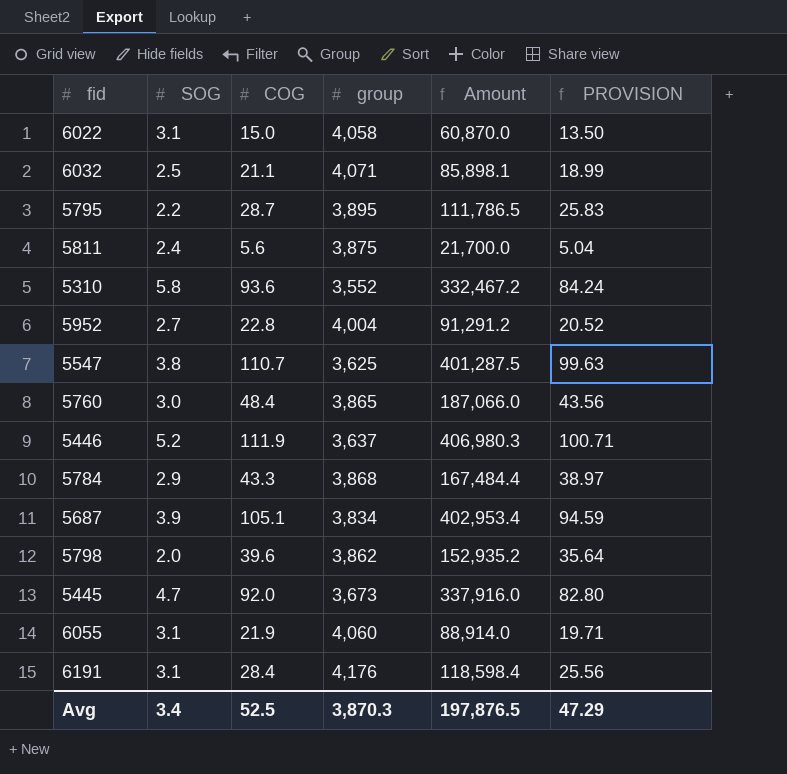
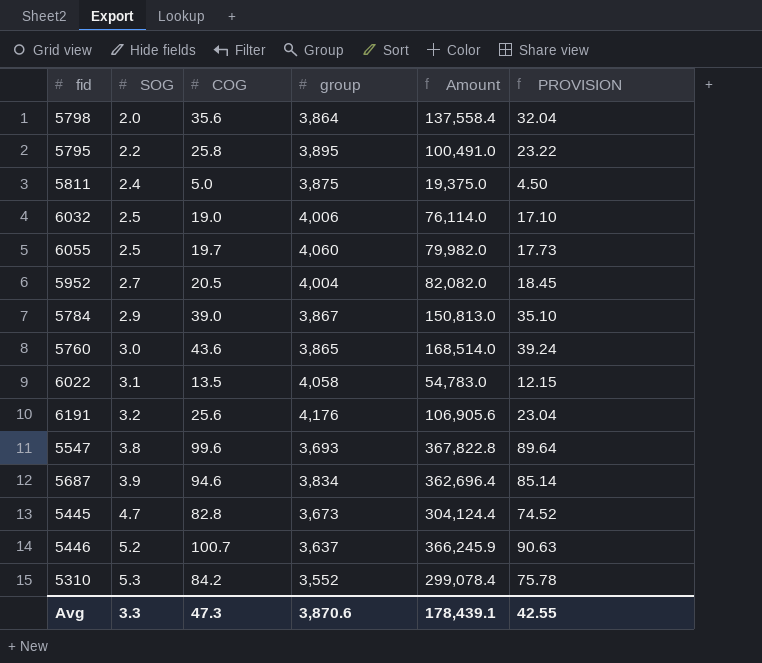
row order: none -> SOG ascending
5798 | COG: 39.6 -> 35.6
5798 | group: 3,862 -> 3,864
5798 | Amount: 152,935.2 -> 137,558.4
5798 | PROVISION: 35.64 -> 32.04
5795 | COG: 28.7 -> 25.8
5795 | Amount: 111,786.5 -> 100,491.0
5795 | PROVISION: 25.83 -> 23.22
5811 | COG: 5.6 -> 5.0
5811 | Amount: 21,700.0 -> 19,375.0
5811 | PROVISION: 5.04 -> 4.50
6032 | COG: 21.1 -> 19.0
6032 | group: 4,071 -> 4,006
6032 | Amount: 85,898.1 -> 76,114.0
6032 | PROVISION: 18.99 -> 17.10
6055 | SOG: 3.1 -> 2.5
6055 | COG: 21.9 -> 19.7
6055 | Amount: 88,914.0 -> 79,982.0
6055 | PROVISION: 19.71 -> 17.73
5952 | COG: 22.8 -> 20.5
5952 | Amount: 91,291.2 -> 82,082.0
5952 | PROVISION: 20.52 -> 18.45
5784 | COG: 43.3 -> 39.0
5784 | group: 3,868 -> 3,867
5784 | Amount: 167,484.4 -> 150,813.0
5784 | PROVISION: 38.97 -> 35.10
5760 | COG: 48.4 -> 43.6
5760 | Amount: 187,066.0 -> 168,514.0
5760 | PROVISION: 43.56 -> 39.24
6022 | COG: 15.0 -> 13.5
6022 | Amount: 60,870.0 -> 54,783.0
6022 | PROVISION: 13.50 -> 12.15
6191 | SOG: 3.1 -> 3.2
6191 | COG: 28.4 -> 25.6
6191 | Amount: 118,598.4 -> 106,905.6
6191 | PROVISION: 25.56 -> 23.04
5547 | COG: 110.7 -> 99.6
5547 | group: 3,625 -> 3,693
5547 | Amount: 401,287.5 -> 367,822.8
5547 | PROVISION: 99.63 -> 89.64
5687 | COG: 105.1 -> 94.6
5687 | Amount: 402,953.4 -> 362,696.4
5687 | PROVISION: 94.59 -> 85.14
5445 | COG: 92.0 -> 82.8
5445 | Amount: 337,916.0 -> 304,124.4
5445 | PROVISION: 82.80 -> 74.52
5446 | COG: 111.9 -> 100.7
5446 | Amount: 406,980.3 -> 366,245.9
5446 | PROVISION: 100.71 -> 90.63
5310 | SOG: 5.8 -> 5.3
5310 | COG: 93.6 -> 84.2
5310 | Amount: 332,467.2 -> 299,078.4
5310 | PROVISION: 84.24 -> 75.78
Avg | SOG: 3.4 -> 3.3
Avg | COG: 52.5 -> 47.3
Avg | group: 3,870.3 -> 3,870.6
Avg | Amount: 197,876.5 -> 178,439.1
Avg | PROVISION: 47.29 -> 42.55

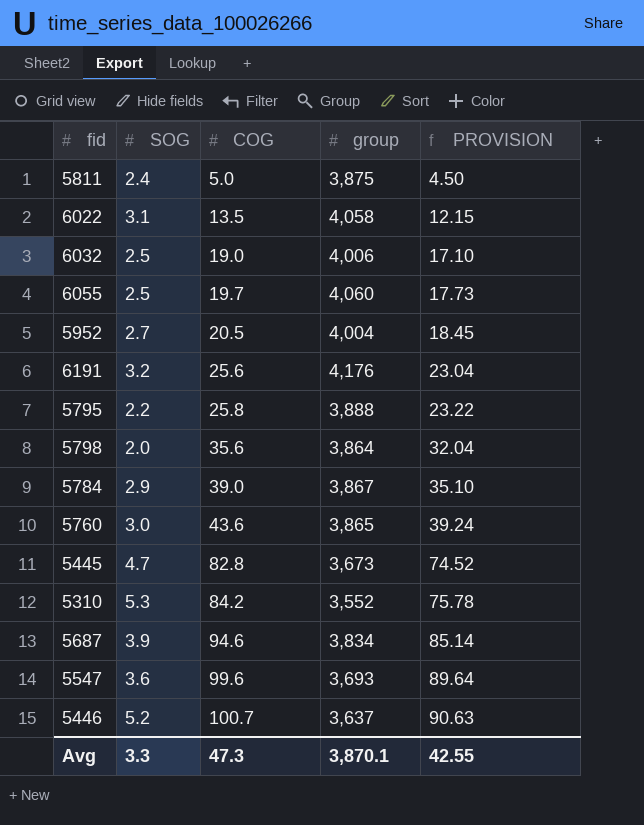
row order: SOG ascending -> COG ascending
column Amount | formula: [COG] * [group] -> none
5795 | group: 3,895 -> 3,888
5547 | SOG: 3.8 -> 3.6
Avg | group: 3,870.6 -> 3,870.1

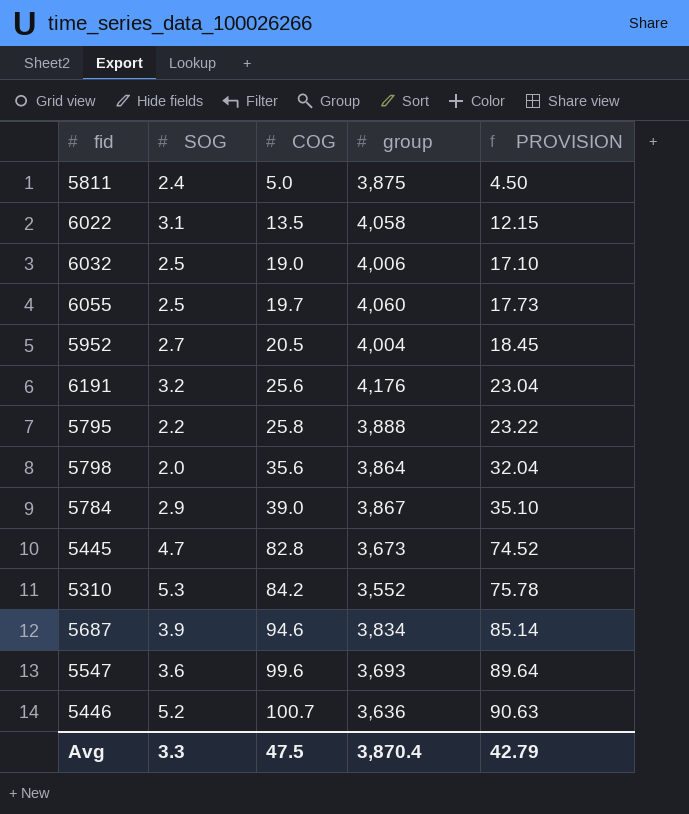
row 5760: 3.0 | 43.6 | 3,865 | 39.24 -> none
5446 | group: 3,637 -> 3,636
Avg | COG: 47.3 -> 47.5
Avg | group: 3,870.1 -> 3,870.4
Avg | PROVISION: 42.55 -> 42.79

